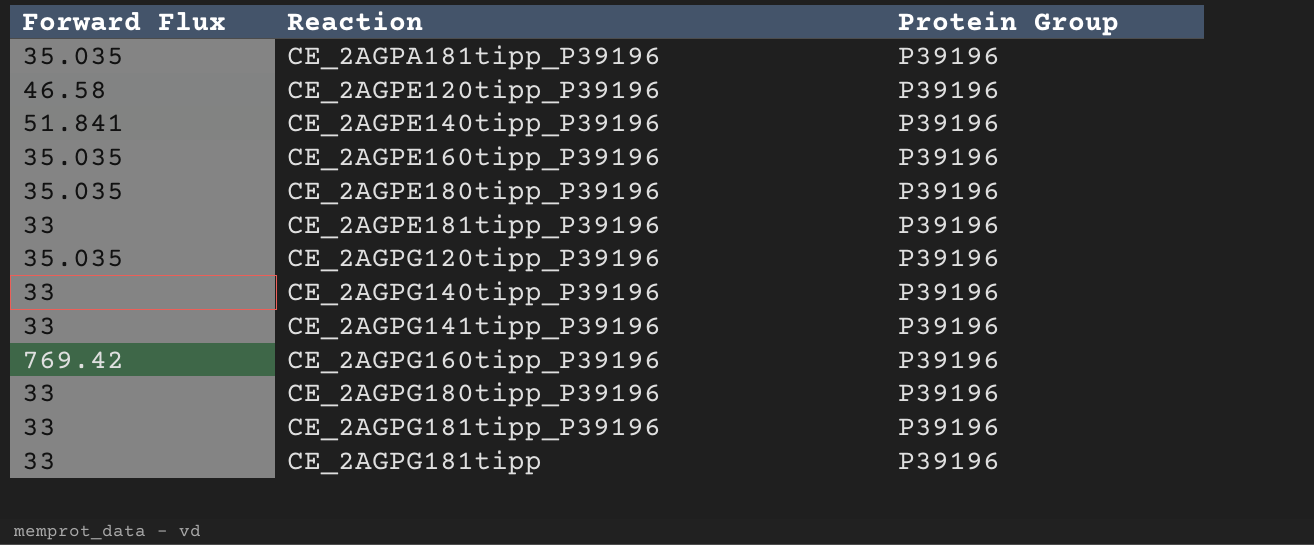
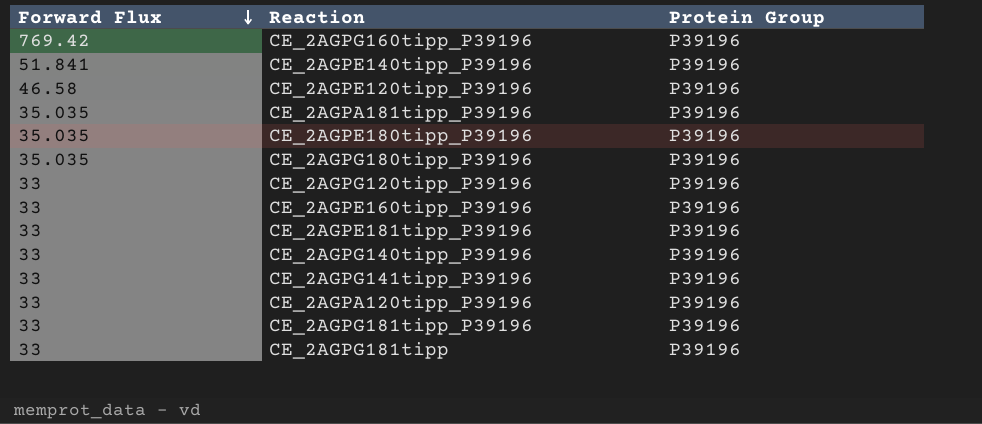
row order: none -> Forward Flux descending
CE_2AGPG180tipp_P39196 | Forward Flux: 33 -> 35.035
CE_2AGPG120tipp_P39196 | Forward Flux: 35.035 -> 33
CE_2AGPE160tipp_P39196 | Forward Flux: 35.035 -> 33
row CE_2AGPA120tipp_P39196: none -> 33 | P39196

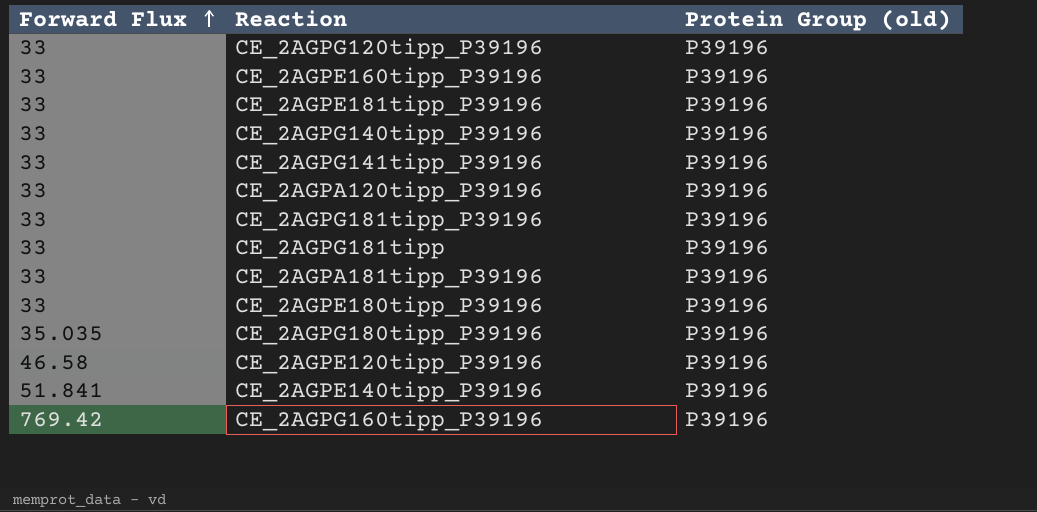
row order: Forward Flux descending -> Forward Flux ascending
column name: Protein Group -> Protein Group (old)
CE_2AGPA181tipp_P39196 | Forward Flux: 35.035 -> 33
CE_2AGPE180tipp_P39196 | Forward Flux: 35.035 -> 33

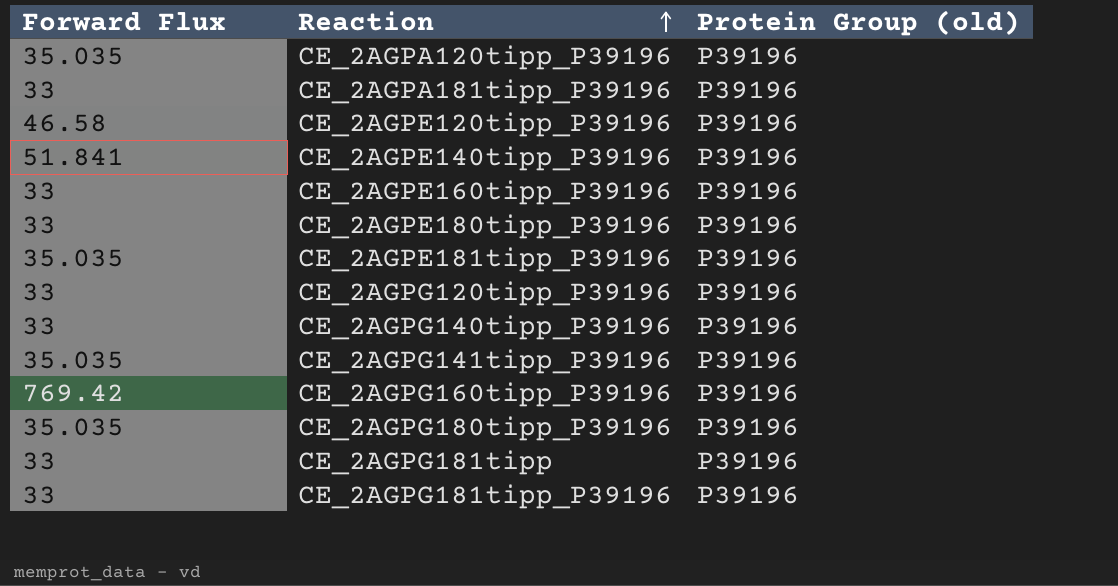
row order: Forward Flux ascending -> Reaction ascending
CE_2AGPA120tipp_P39196 | Forward Flux: 33 -> 35.035
CE_2AGPE181tipp_P39196 | Forward Flux: 33 -> 35.035
CE_2AGPG141tipp_P39196 | Forward Flux: 33 -> 35.035

